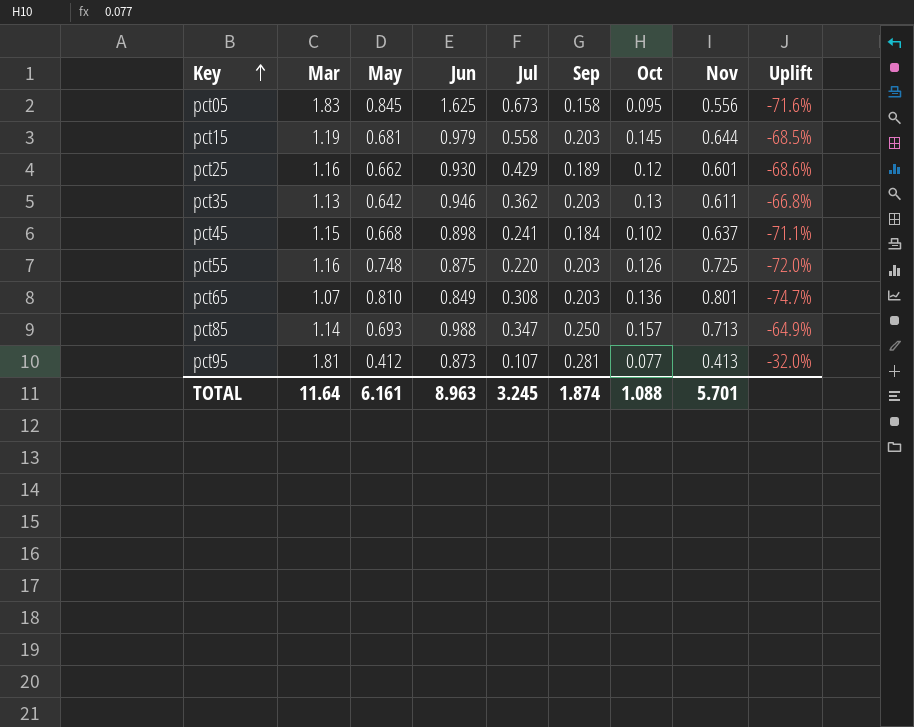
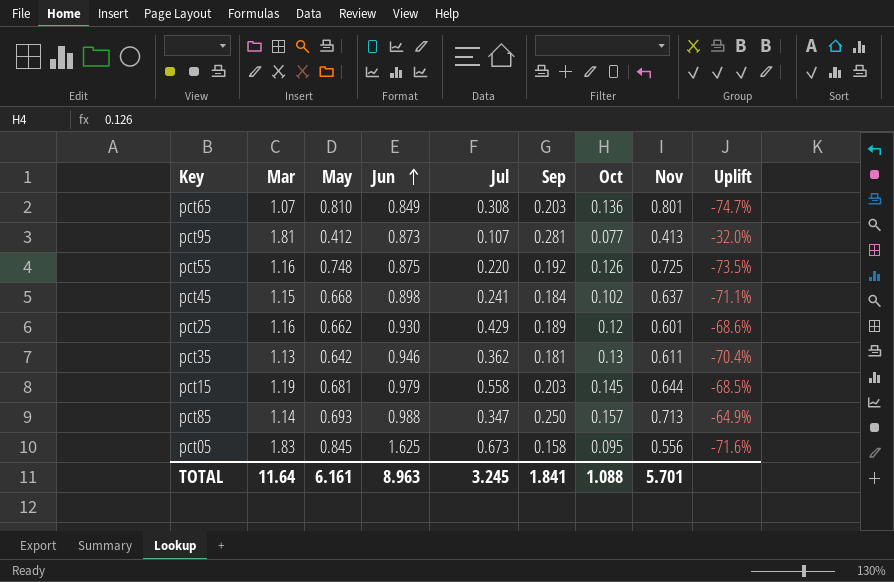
row order: Key ascending -> Jun ascending
pct55 | Sep: 0.203 -> 0.192
pct55 | Uplift: -72.0% -> -73.5%
pct35 | Sep: 0.203 -> 0.181
pct35 | Uplift: -66.8% -> -70.4%
TOTAL | Sep: 1.874 -> 1.841

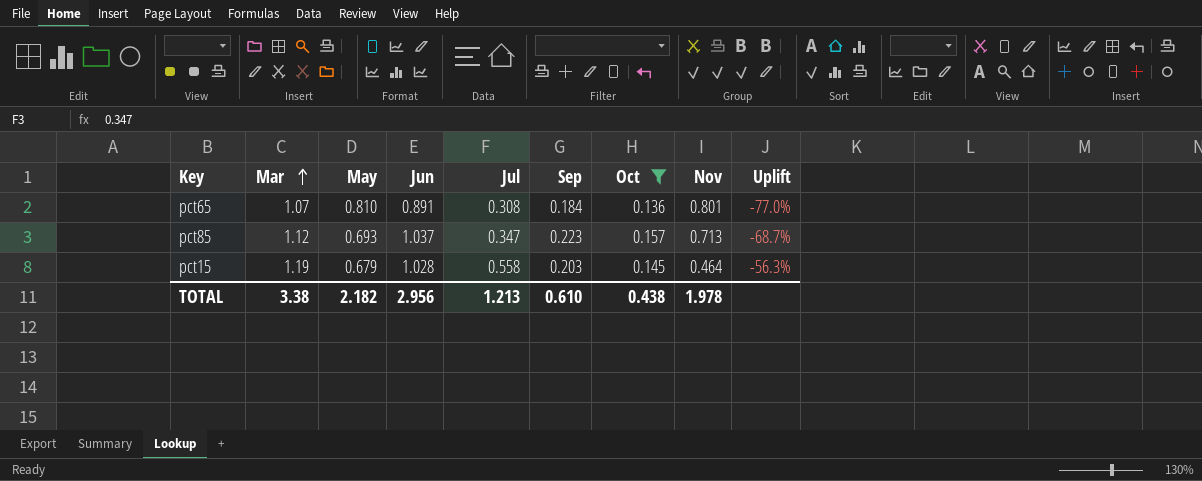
filter: none -> Oct >= 0.136
row order: Jun ascending -> Mar ascending
pct65 | Jun: 0.849 -> 0.891
pct65 | Sep: 0.203 -> 0.184
pct65 | Uplift: -74.7% -> -77.0%
pct85 | Mar: 1.14 -> 1.12
pct85 | Jun: 0.988 -> 1.037
pct85 | Sep: 0.250 -> 0.223
pct85 | Uplift: -64.9% -> -68.7%
pct15 | May: 0.681 -> 0.679
pct15 | Jun: 0.979 -> 1.028
pct15 | Nov: 0.644 -> 0.464
pct15 | Uplift: -68.5% -> -56.3%
TOTAL | Mar: 11.64 -> 3.38
TOTAL | May: 6.161 -> 2.182
TOTAL | Jun: 8.963 -> 2.956
TOTAL | Jul: 3.245 -> 1.213
TOTAL | Sep: 1.841 -> 0.610
TOTAL | Oct: 1.088 -> 0.438
TOTAL | Nov: 5.701 -> 1.978

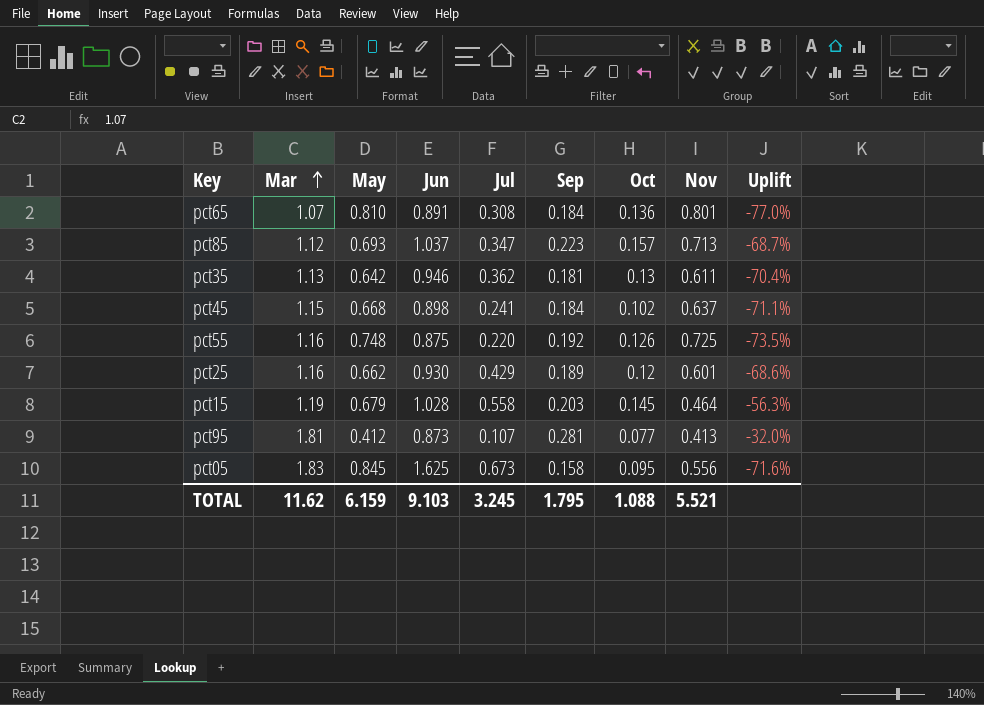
filter: Oct >= 0.136 -> none
TOTAL | Mar: 3.38 -> 11.62
TOTAL | May: 2.182 -> 6.159
TOTAL | Jun: 2.956 -> 9.103
TOTAL | Jul: 1.213 -> 3.245
TOTAL | Sep: 0.610 -> 1.795
TOTAL | Oct: 0.438 -> 1.088
TOTAL | Nov: 1.978 -> 5.521

